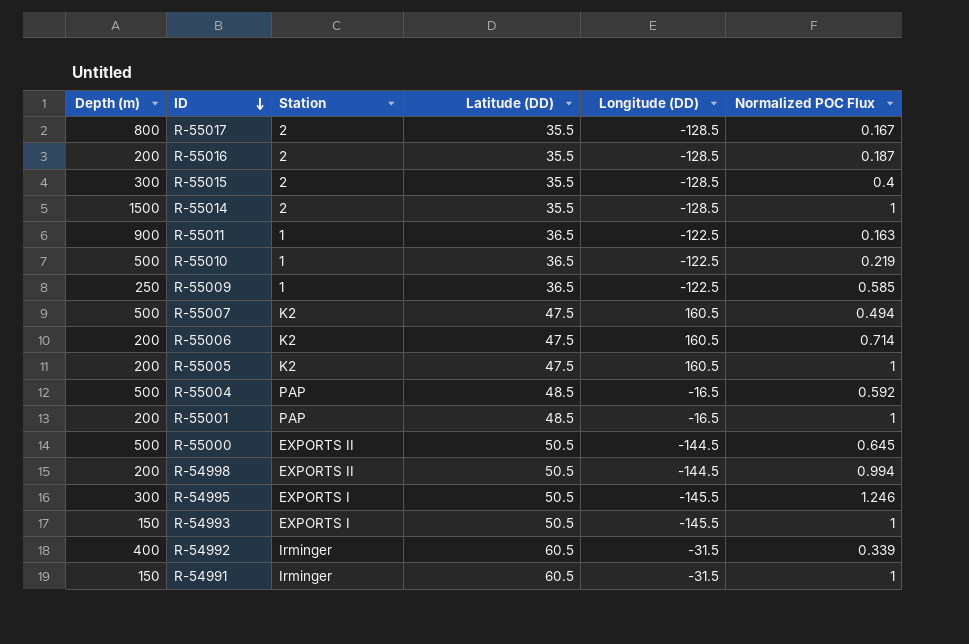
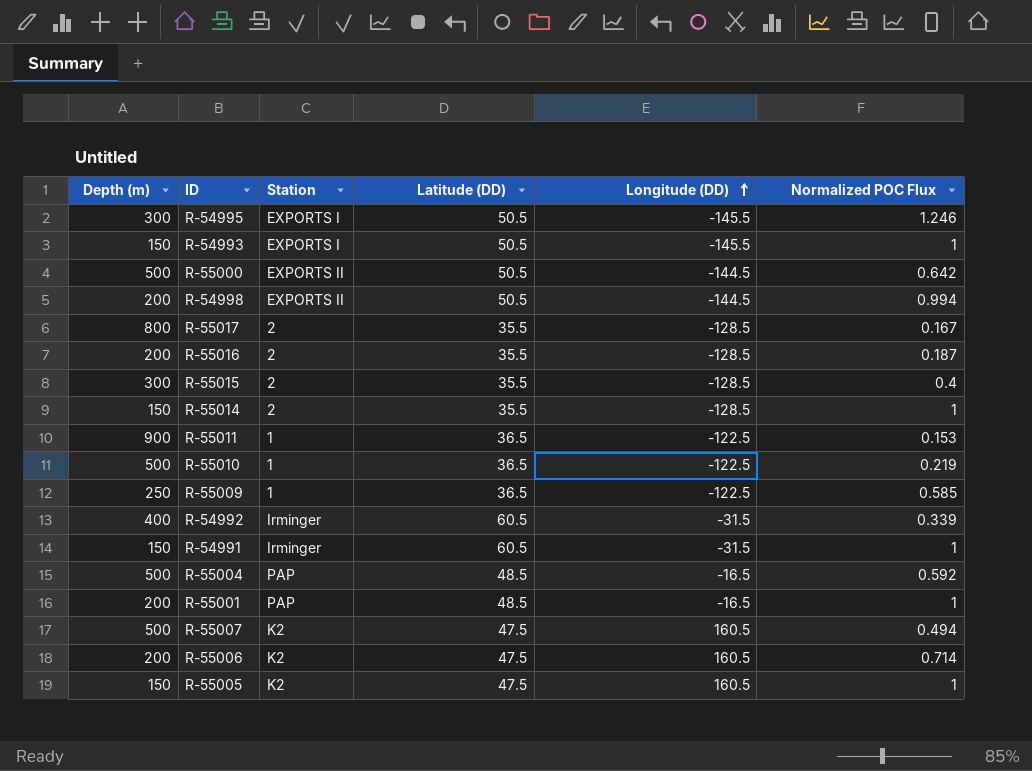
row order: ID descending -> Longitude (DD) ascending
R-55000 | Normalized POC Flux: 0.645 -> 0.642
R-55014 | Depth (m): 1500 -> 150
R-55011 | Normalized POC Flux: 0.163 -> 0.153
R-55005 | Depth (m): 200 -> 150

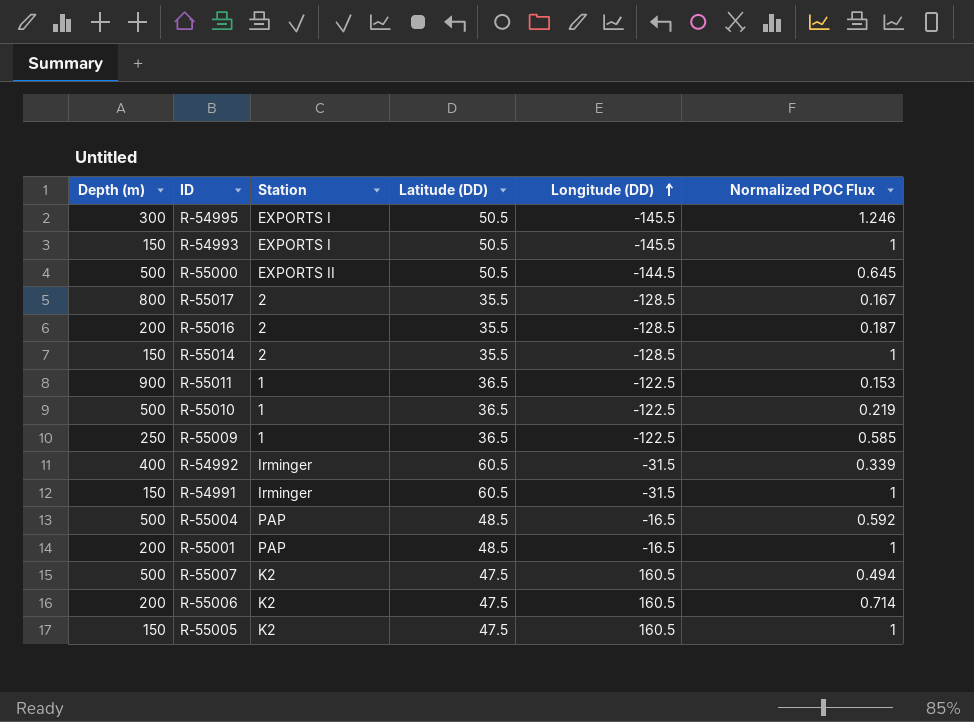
row R-54998: 200 | EXPORTS II | 50.5 | -144.5 | 0.994 -> none
row R-55015: 300 | 2 | 35.5 | -128.5 | 0.4 -> none
R-55000 | Normalized POC Flux: 0.642 -> 0.645

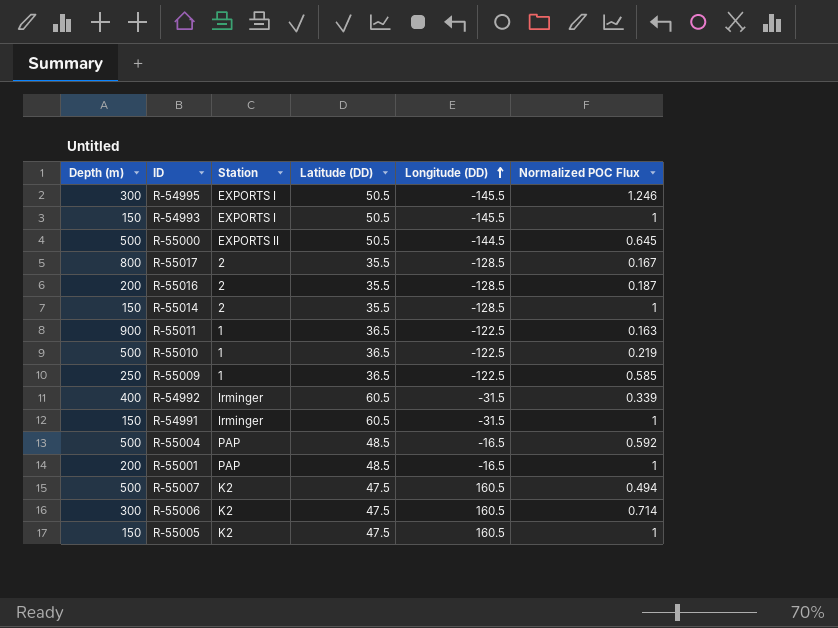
R-55011 | Normalized POC Flux: 0.153 -> 0.163
R-55006 | Depth (m): 200 -> 300

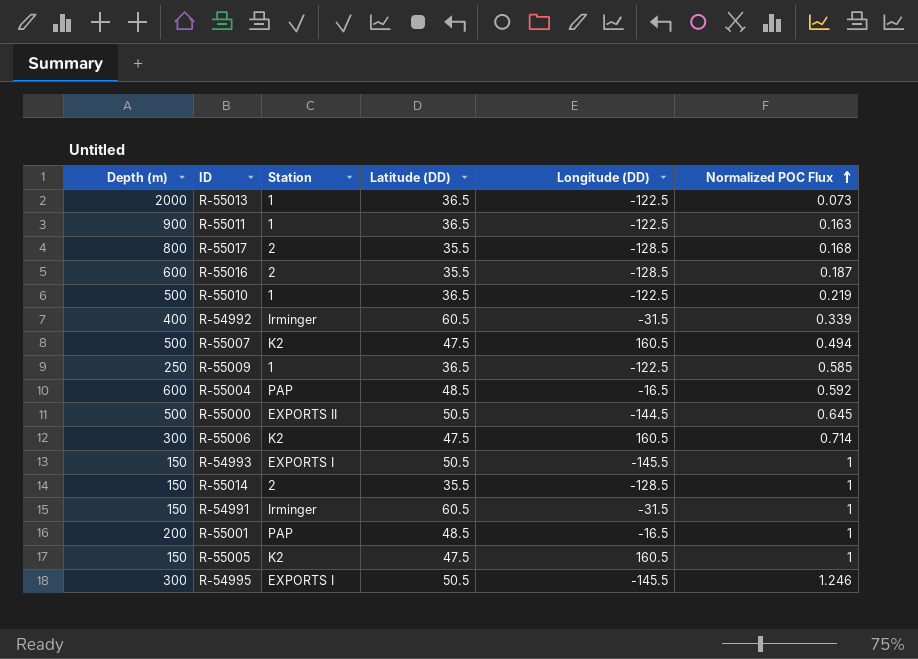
row order: Longitude (DD) ascending -> Normalized POC Flux ascending
row R-55013: none -> 2000 | 1 | 36.5 | -122.5 | 0.073
R-55017 | Normalized POC Flux: 0.167 -> 0.168
R-55016 | Depth (m): 200 -> 600
R-55004 | Depth (m): 500 -> 600

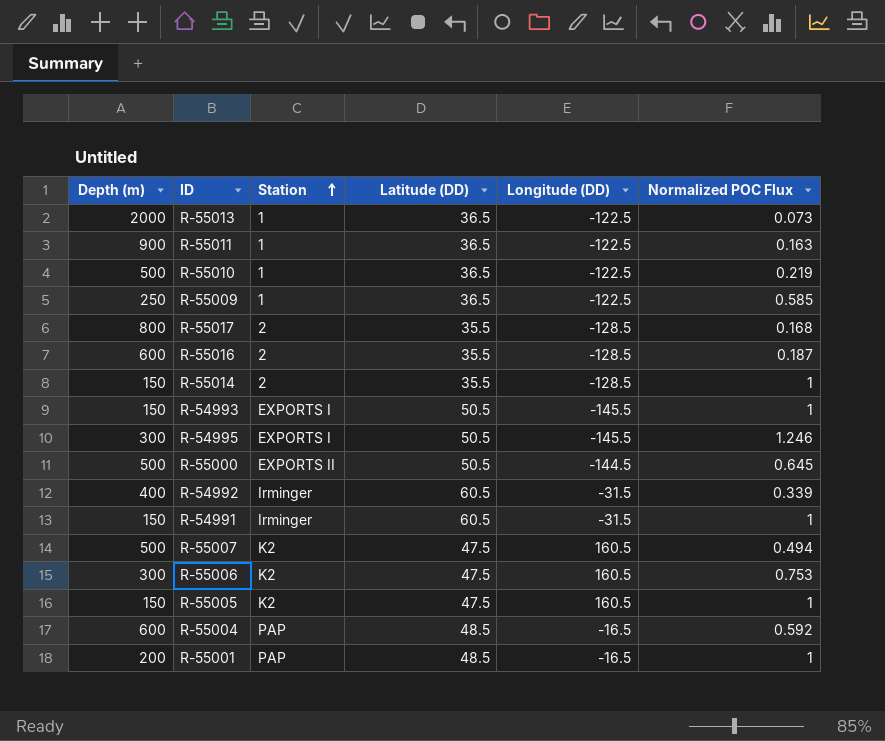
row order: Normalized POC Flux ascending -> Station ascending
R-55006 | Normalized POC Flux: 0.714 -> 0.753

